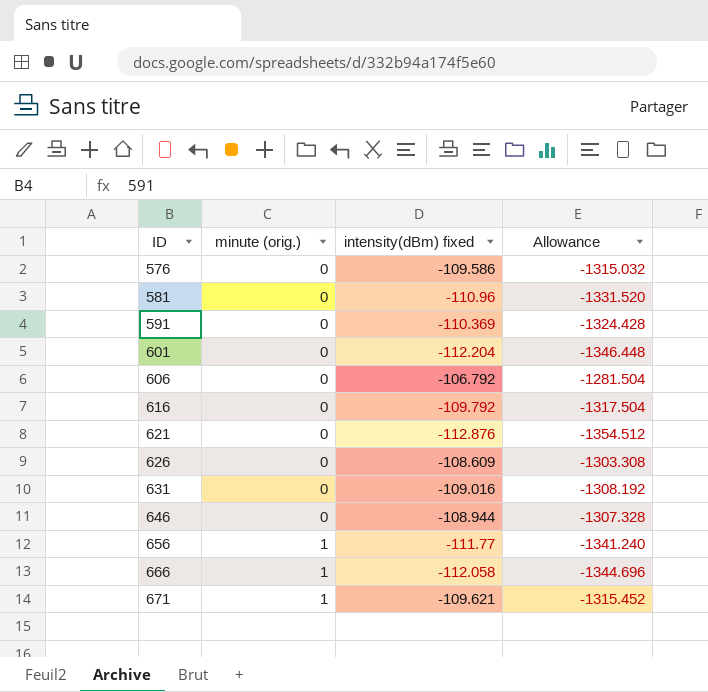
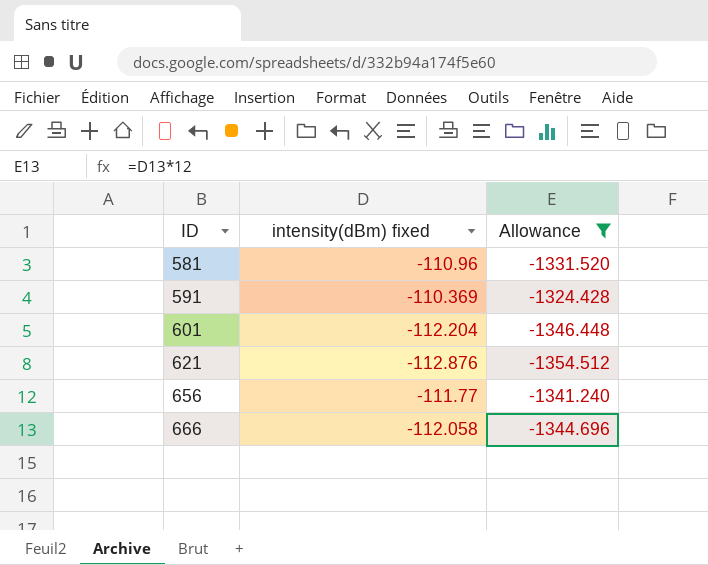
filter: none -> Allowance <= -1324.428
column minute (orig.) | position: 2 -> none

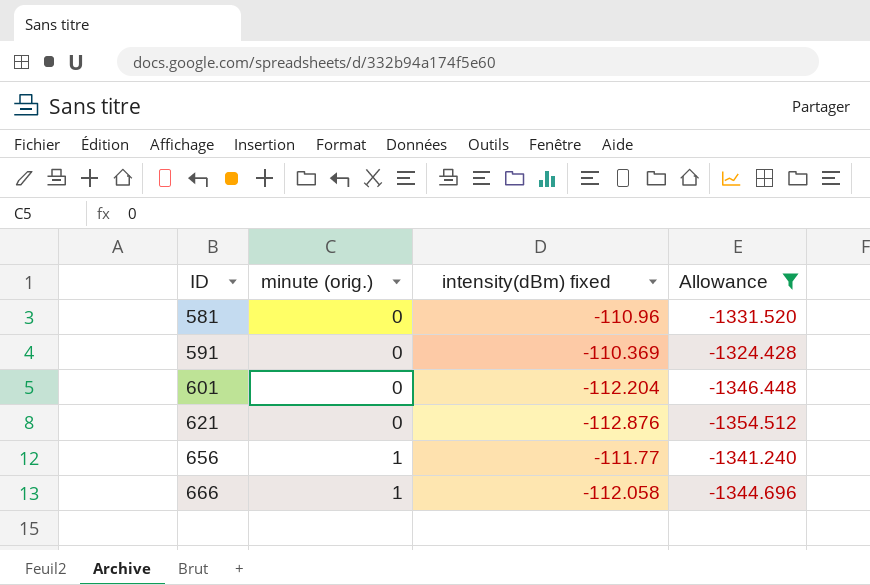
column minute (orig.) | position: none -> 2

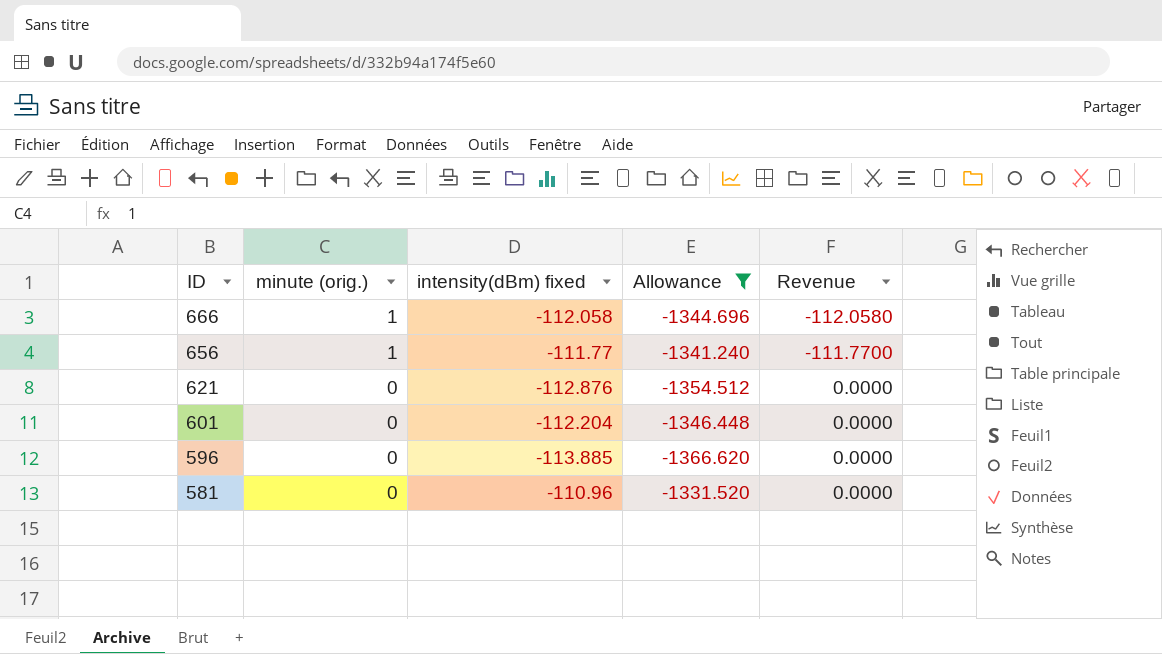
row order: ID ascending -> ID descending
column Revenue | formula: none -> [minute (orig.)] * [intensity(dBm) fixed]
row 591: 0 | -110.369 | -1324.428 -> none
row 596: none -> 0 | -113.885 | -1366.620 | 0.0000

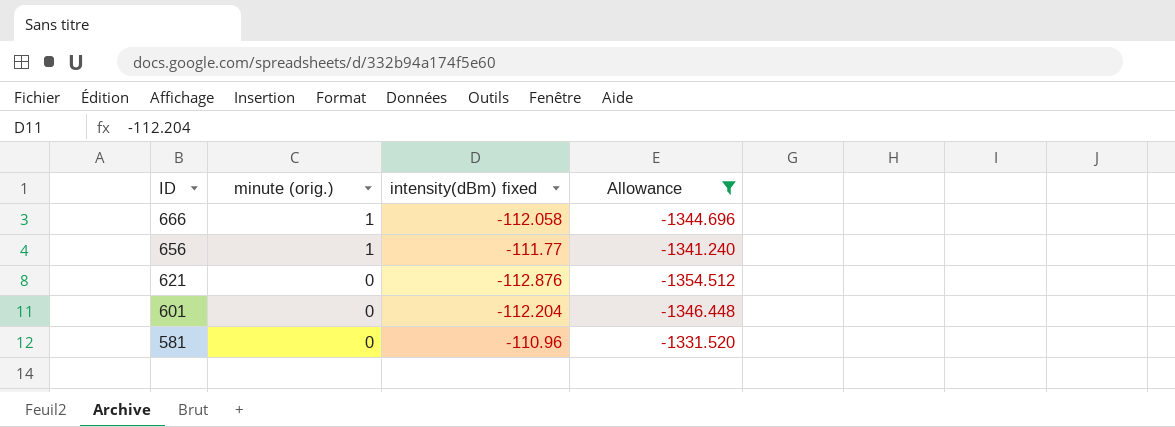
column Revenue | formula: [minute (orig.)] * [intensity(dBm) fixed] -> none
row 596: 0 | -113.885 | -1366.620 | 0.0000 -> none

